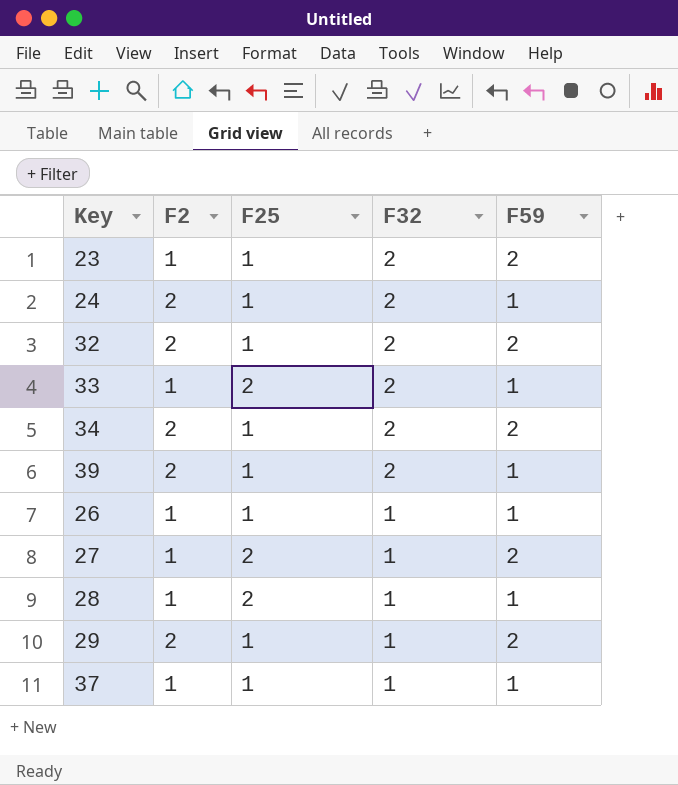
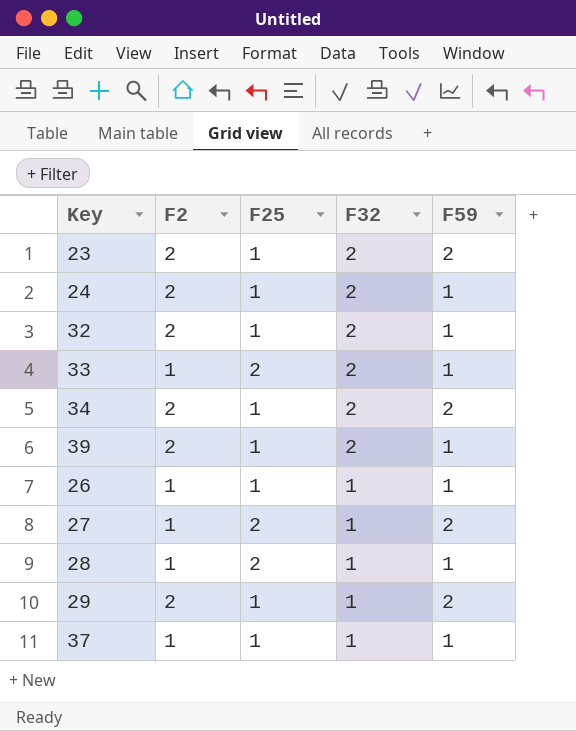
23 | F2: 1 -> 2
32 | F59: 2 -> 1

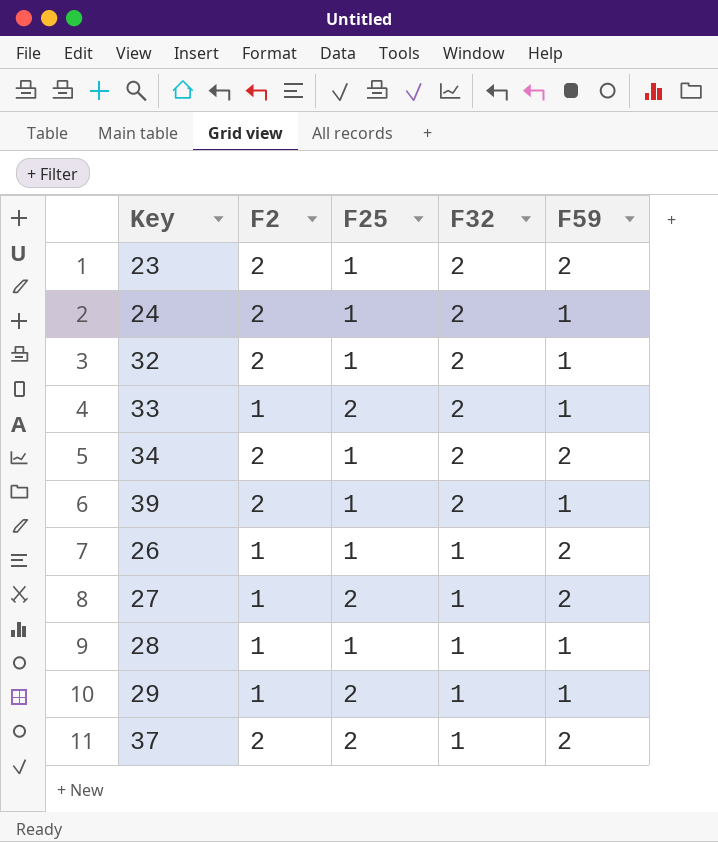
26 | F59: 1 -> 2
28 | F25: 2 -> 1
29 | F2: 2 -> 1
29 | F25: 1 -> 2
29 | F59: 2 -> 1
37 | F2: 1 -> 2
37 | F25: 1 -> 2
37 | F59: 1 -> 2

